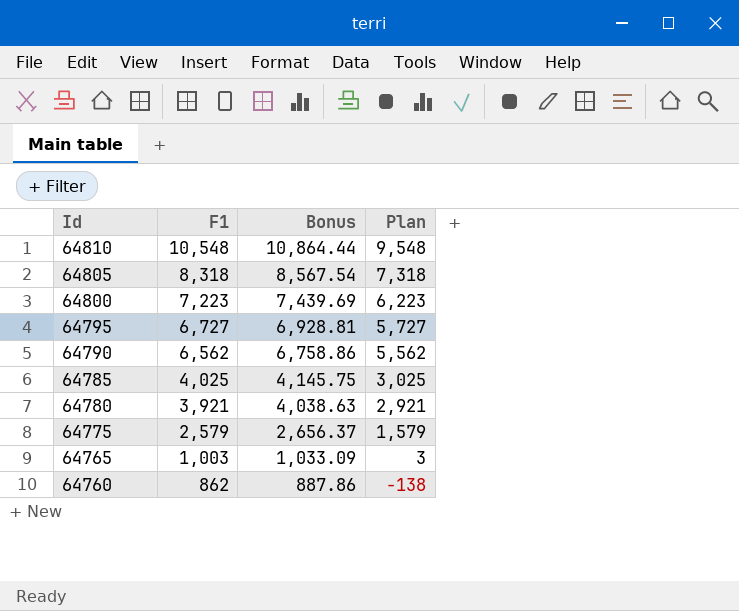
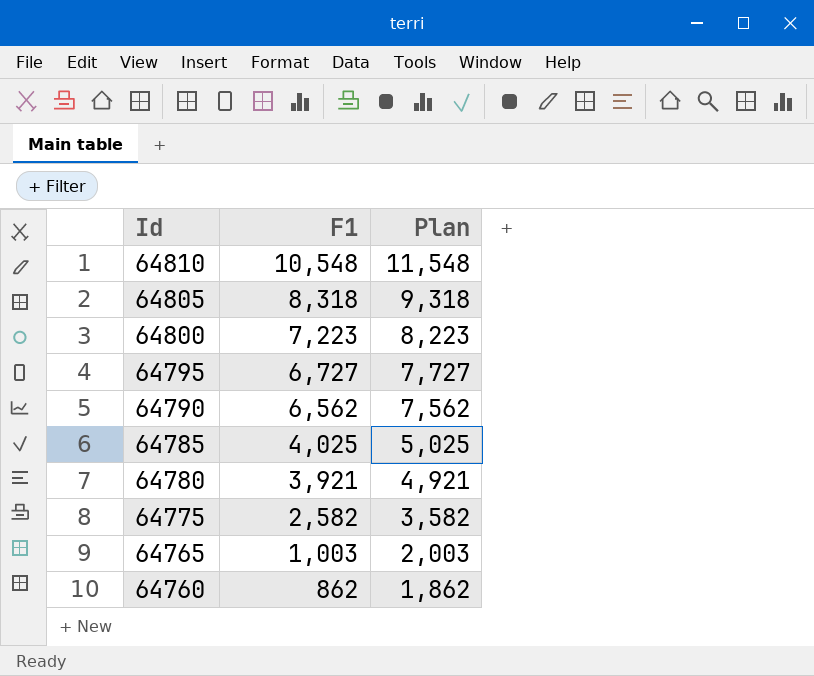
column Bonus | formula: [F1] * 1.03 -> none
column Plan | formula: [F1] - 1000 -> [F1] + 1000
64775 | F1: 2,579 -> 2,582

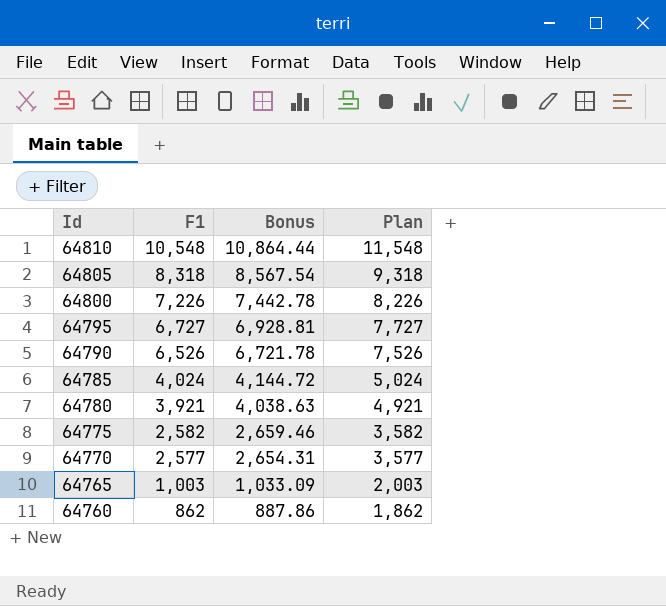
column Bonus | formula: none -> [F1] * 1.03
64800 | F1: 7,223 -> 7,226
64800 | Plan: 8,223 -> 8,226
64790 | F1: 6,562 -> 6,526
64790 | Plan: 7,562 -> 7,526
64785 | F1: 4,025 -> 4,024
64785 | Plan: 5,025 -> 5,024
row 64770: none -> 2,577 | 2,654.31 | 3,577

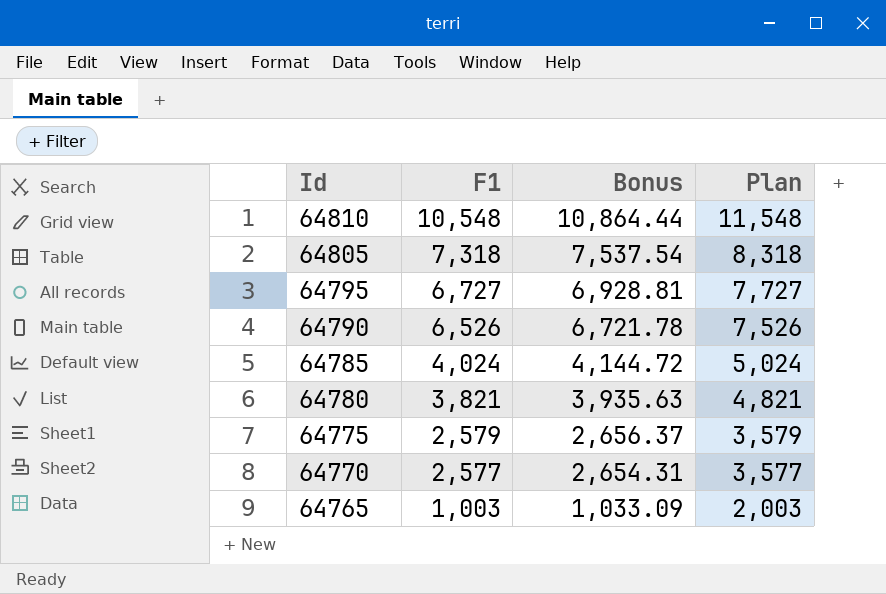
row 64800: 7,226 | 7,442.78 | 8,226 -> none
row 64760: 862 | 887.86 | 1,862 -> none
64805 | F1: 8,318 -> 7,318
64805 | Bonus: 8,567.54 -> 7,537.54
64805 | Plan: 9,318 -> 8,318
64780 | F1: 3,921 -> 3,821
64780 | Bonus: 4,038.63 -> 3,935.63
64780 | Plan: 4,921 -> 4,821
64775 | F1: 2,582 -> 2,579
64775 | Bonus: 2,659.46 -> 2,656.37
64775 | Plan: 3,582 -> 3,579

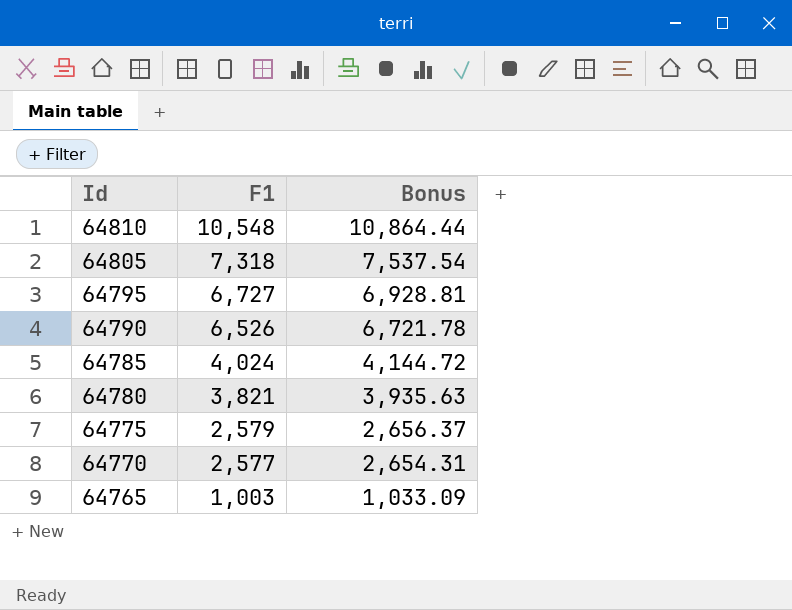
column Plan | formula: [F1] + 1000 -> none

